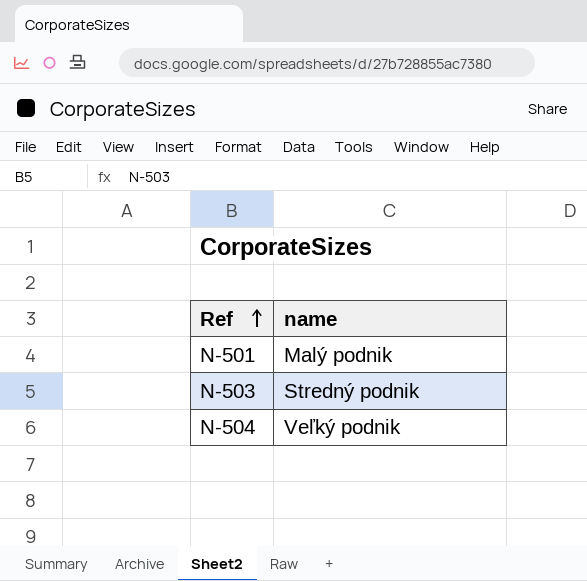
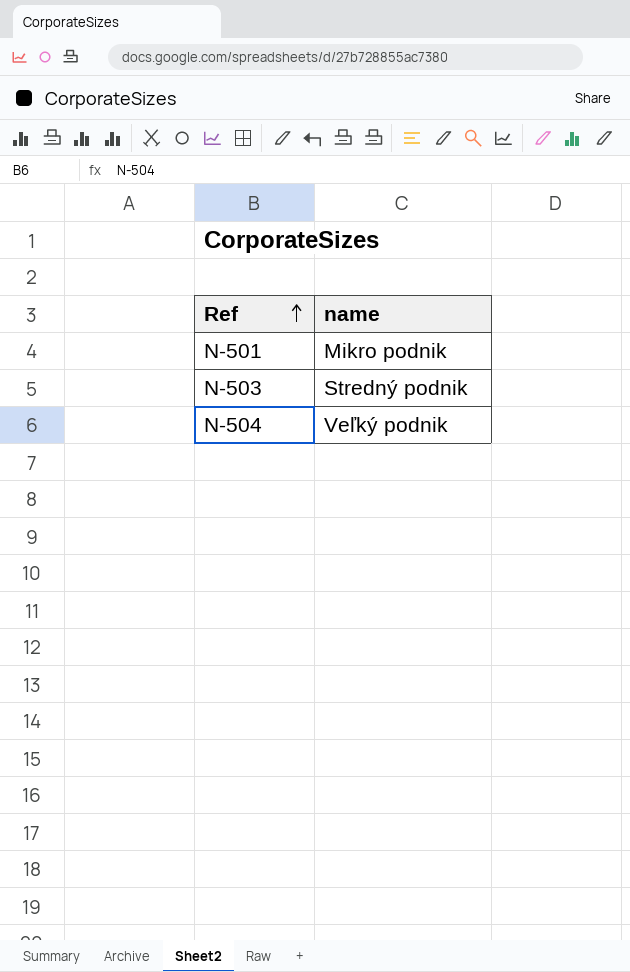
N-501 | name: Malý podnik -> Mikro podnik

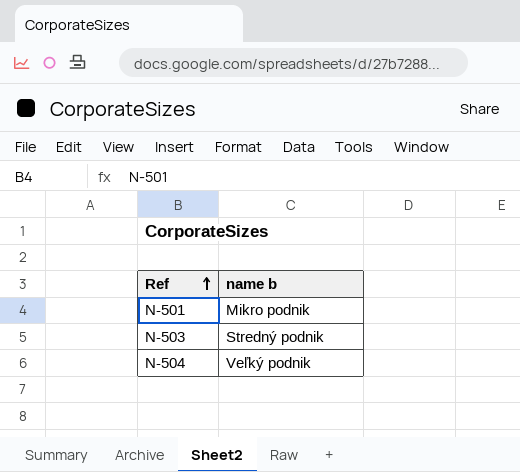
column name: name -> name b

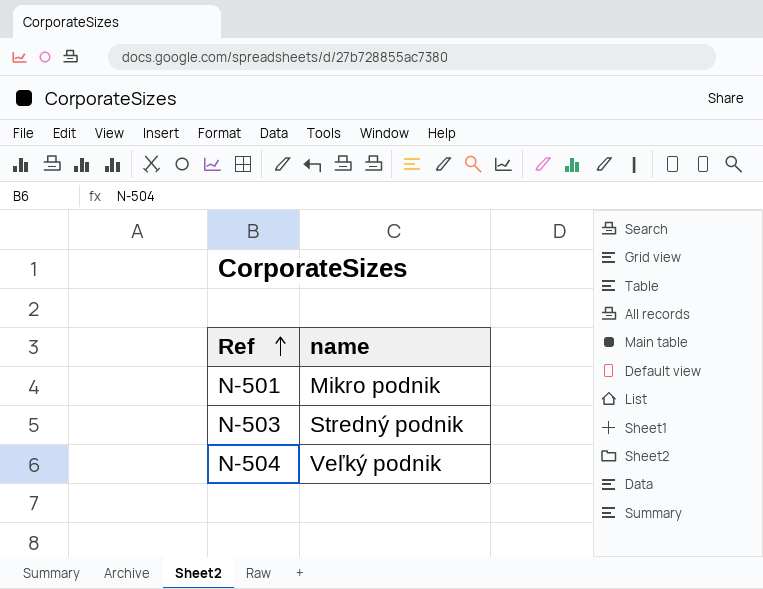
column name: name b -> name

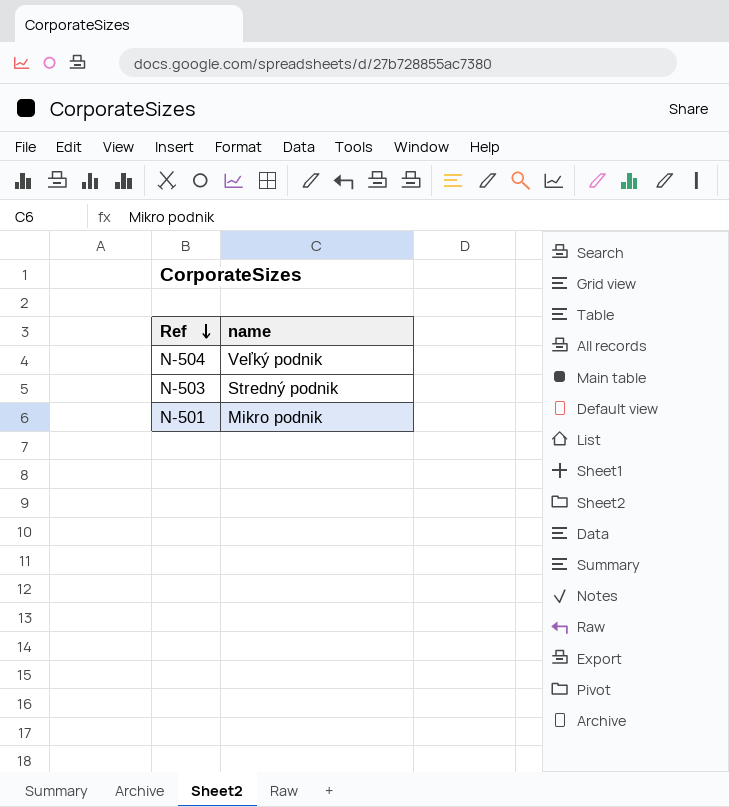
row order: Ref ascending -> Ref descending

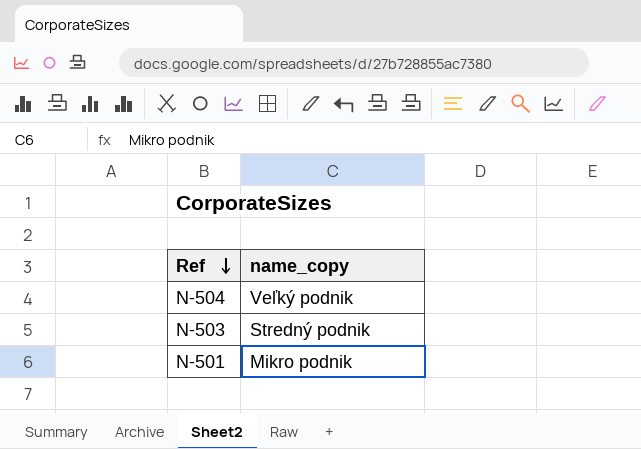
column name: name -> name_copy

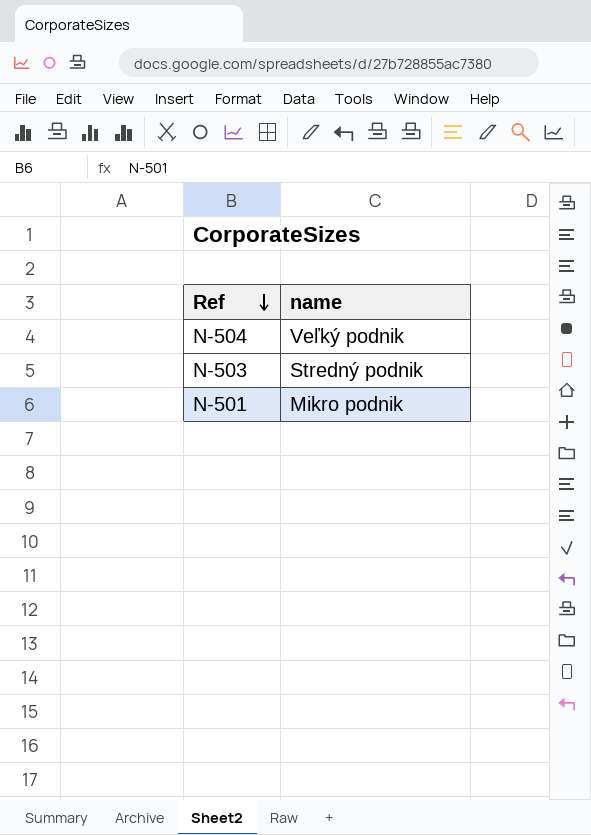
column name: name_copy -> name

